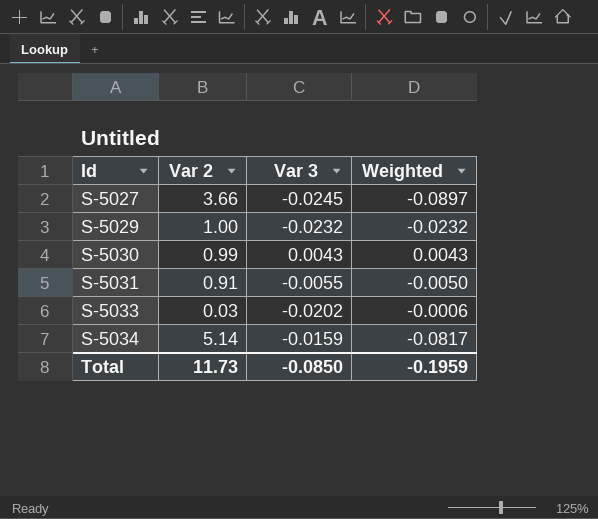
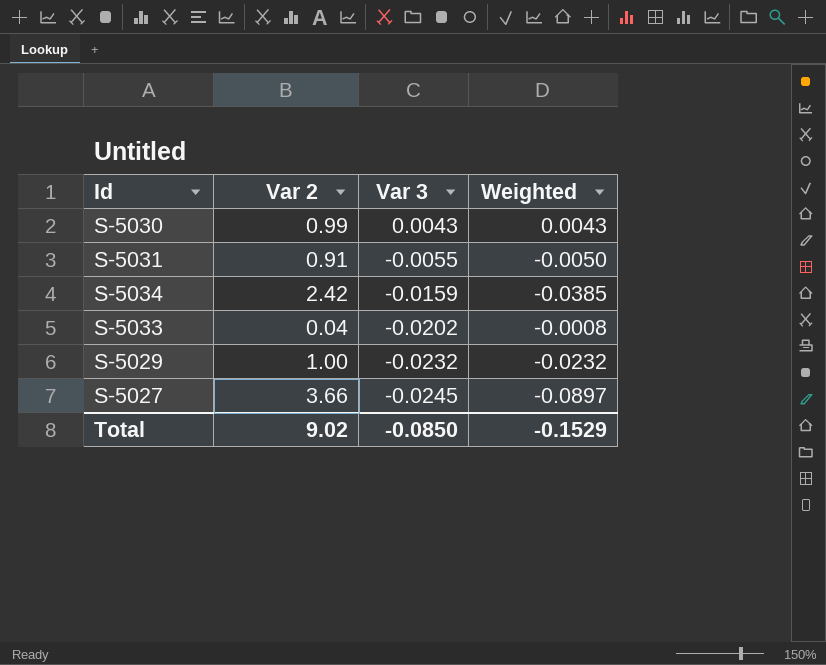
row order: Id ascending -> Var 3 descending
S-5034 | Var 2: 5.14 -> 2.42
S-5034 | Weighted: -0.0817 -> -0.0385
S-5033 | Var 2: 0.03 -> 0.04
S-5033 | Weighted: -0.0006 -> -0.0008
Total | Var 2: 11.73 -> 9.02
Total | Weighted: -0.1959 -> -0.1529

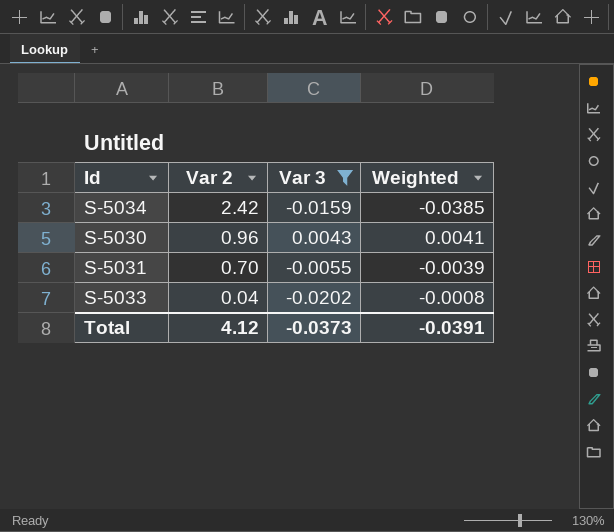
filter: none -> Var 3 >= -0.0202
row order: Var 3 descending -> Var 2 descending
S-5030 | Var 2: 0.99 -> 0.96
S-5030 | Weighted: 0.0043 -> 0.0041
S-5031 | Var 2: 0.91 -> 0.70
S-5031 | Weighted: -0.0050 -> -0.0039
Total | Var 2: 9.02 -> 4.12
Total | Var 3: -0.0850 -> -0.0373
Total | Weighted: -0.1529 -> -0.0391

